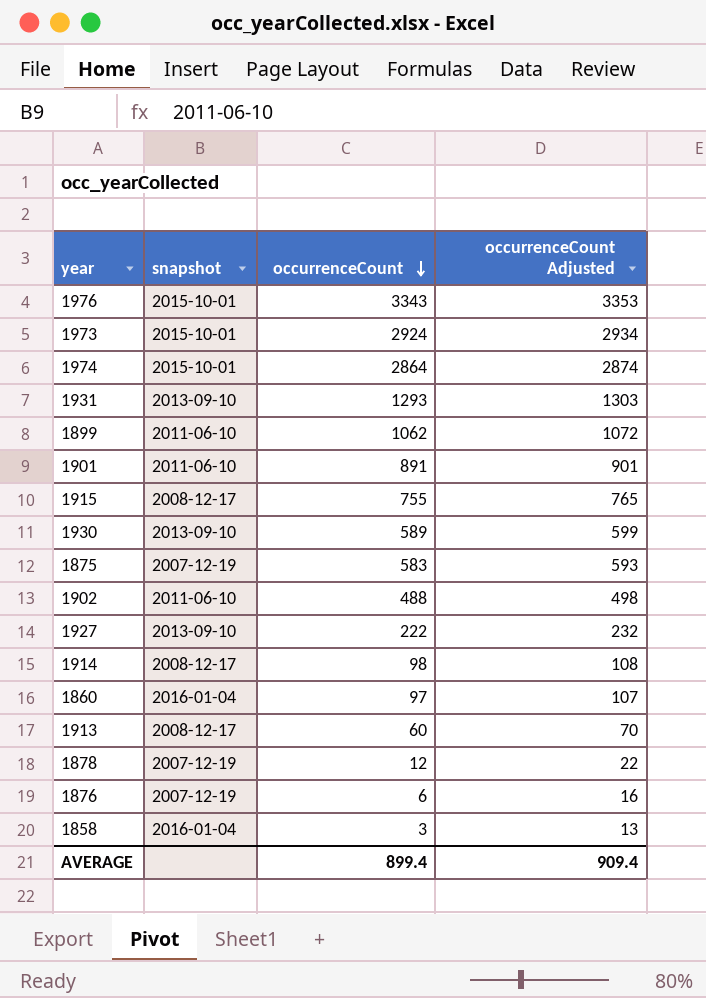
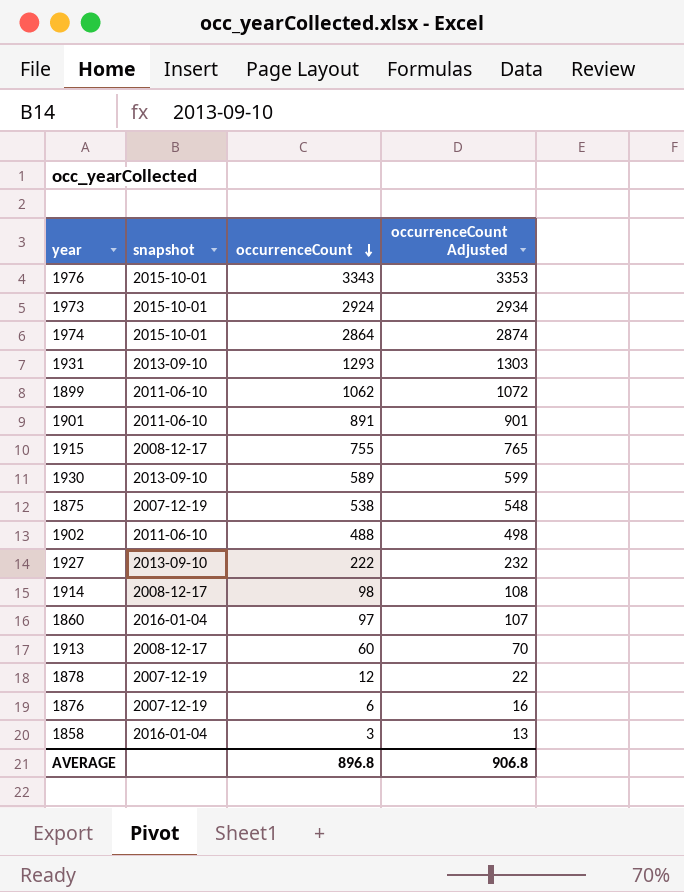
1875 | occurrenceCount: 583 -> 538
1875 | occurrenceCount Adjusted: 593 -> 548
AVERAGE | occurrenceCount: 899.4 -> 896.8
AVERAGE | occurrenceCount Adjusted: 909.4 -> 906.8

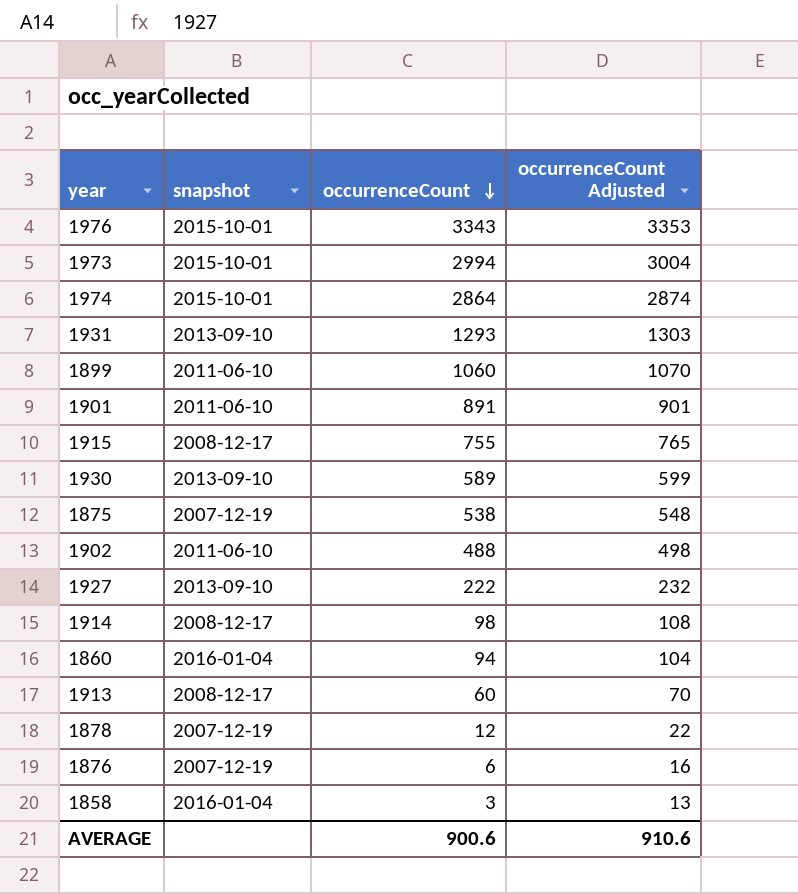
1973 | occurrenceCount: 2924 -> 2994
1973 | occurrenceCount Adjusted: 2934 -> 3004
1899 | occurrenceCount: 1062 -> 1060
1899 | occurrenceCount Adjusted: 1072 -> 1070
1860 | occurrenceCount: 97 -> 94
1860 | occurrenceCount Adjusted: 107 -> 104
AVERAGE | occurrenceCount: 896.8 -> 900.6
AVERAGE | occurrenceCount Adjusted: 906.8 -> 910.6

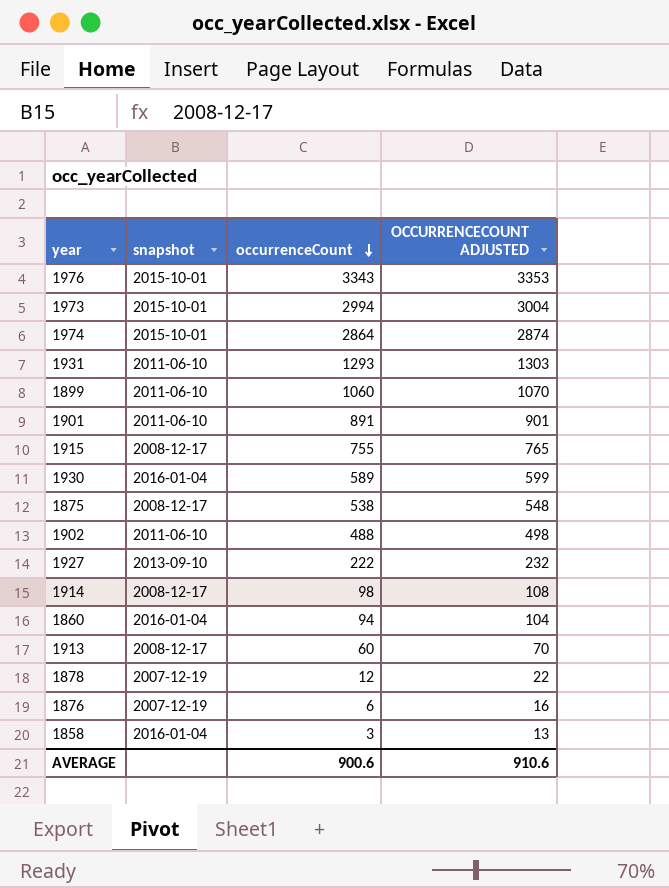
column name: occurrenceCount Adjusted -> OCCURRENCECOUNT ADJUSTED
1931 | snapshot: 2013-09-10 -> 2011-06-10
1930 | snapshot: 2013-09-10 -> 2016-01-04
1875 | snapshot: 2007-12-19 -> 2008-12-17

